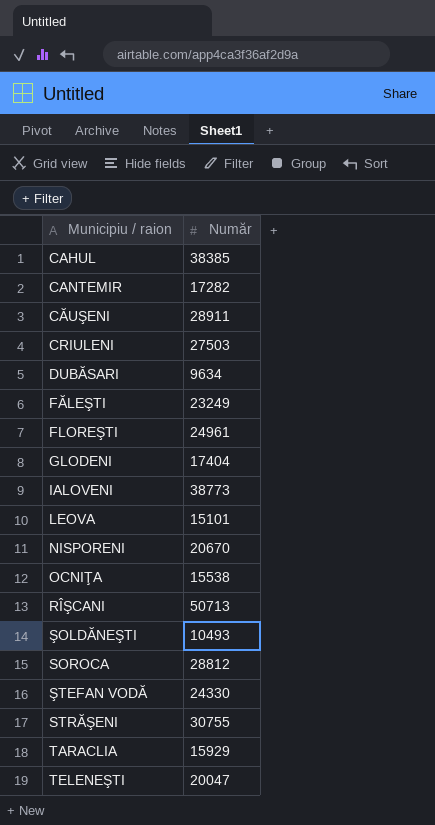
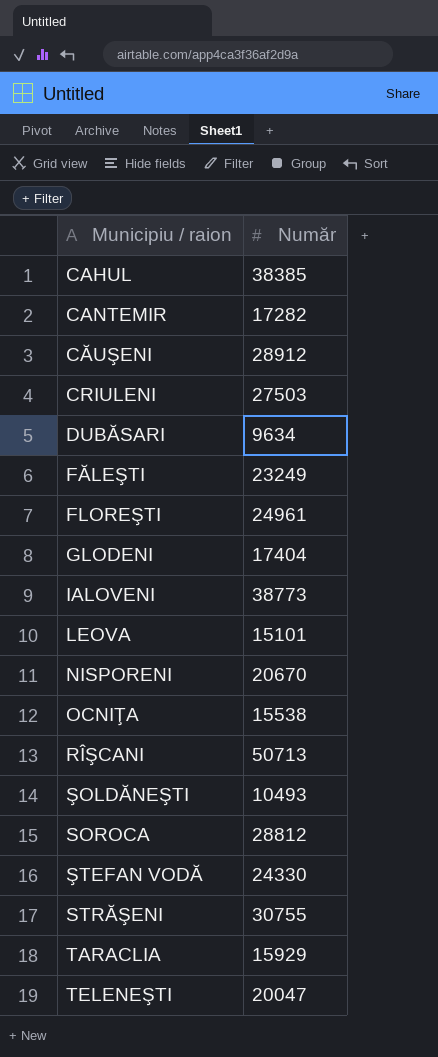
CĂUŞENI | Număr: 28911 -> 28912

